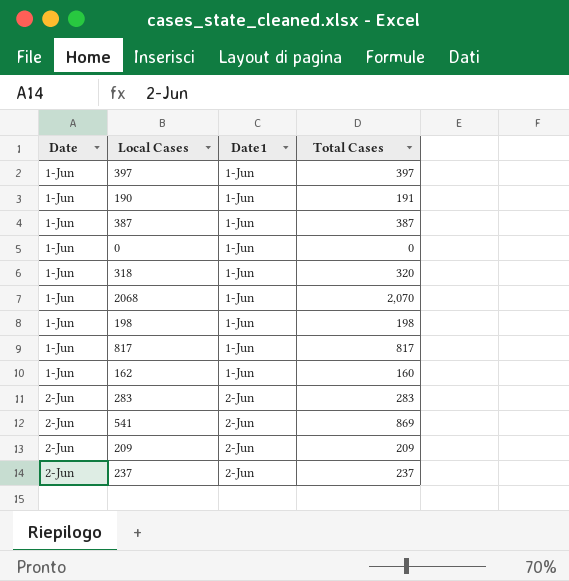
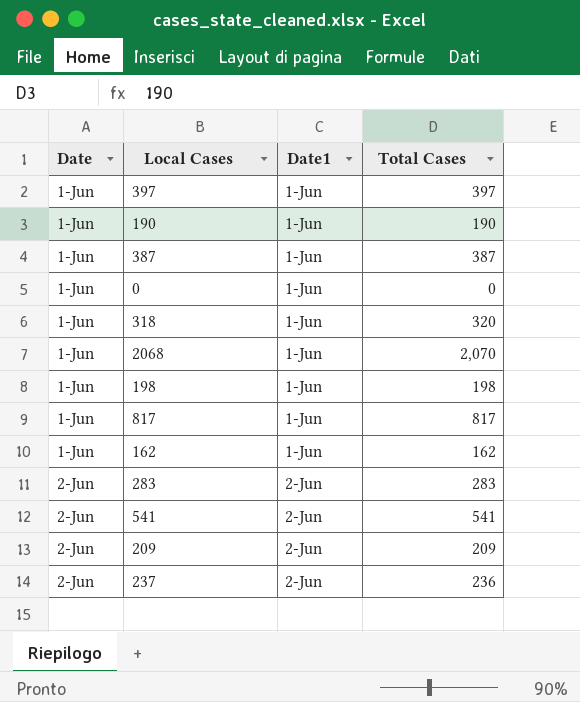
190 | Total Cases: 191 -> 190
162 | Total Cases: 160 -> 162
541 | Total Cases: 869 -> 541
237 | Total Cases: 237 -> 236

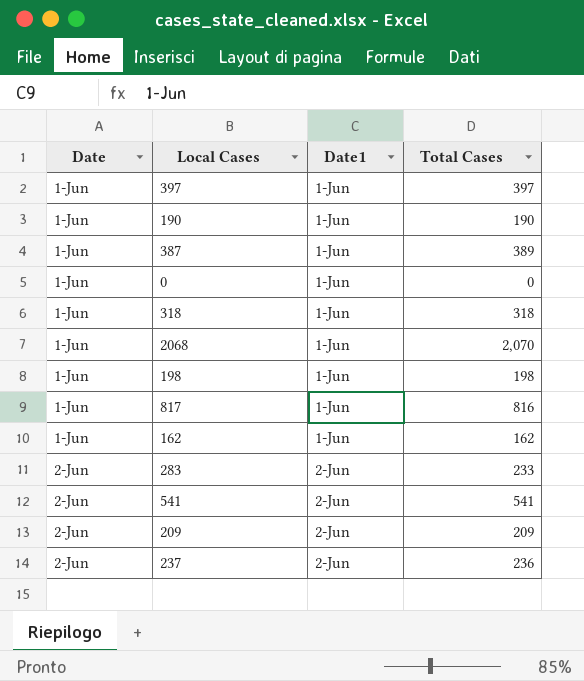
387 | Total Cases: 387 -> 389
318 | Total Cases: 320 -> 318
817 | Total Cases: 817 -> 816
283 | Total Cases: 283 -> 233

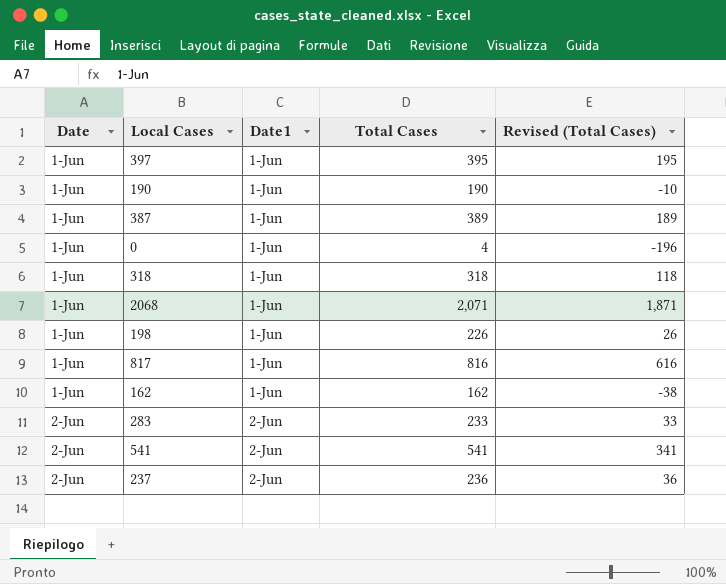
column Revised (Total Cases) | formula: none -> [Total Cases] - 200
row 209: 2-Jun | 2-Jun | 209 -> none
397 | Total Cases: 397 -> 395
0 | Total Cases: 0 -> 4
2068 | Total Cases: 2,070 -> 2,071
198 | Total Cases: 198 -> 226

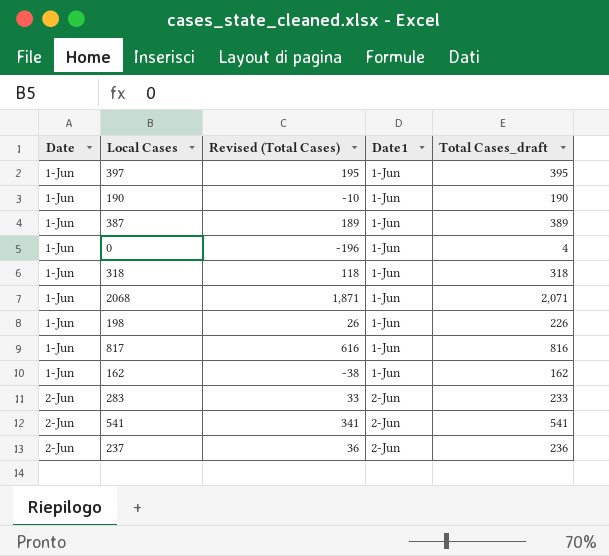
column Revised (Total Cases) | position: 5 -> 3
column name: Total Cases -> Total Cases_draft

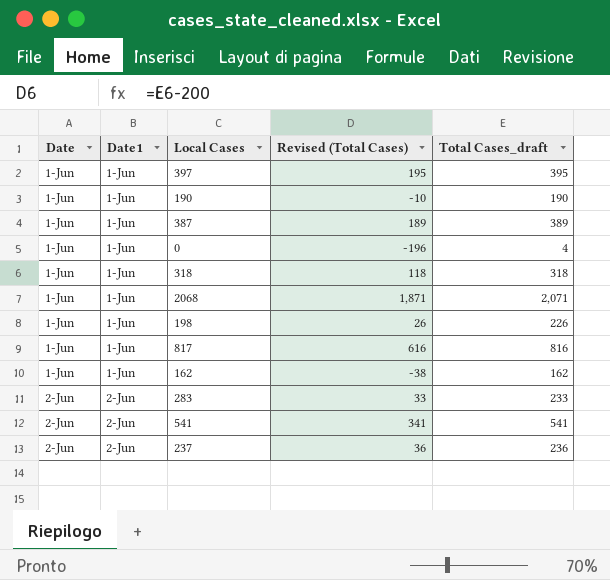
column Date1 | position: 4 -> 2

